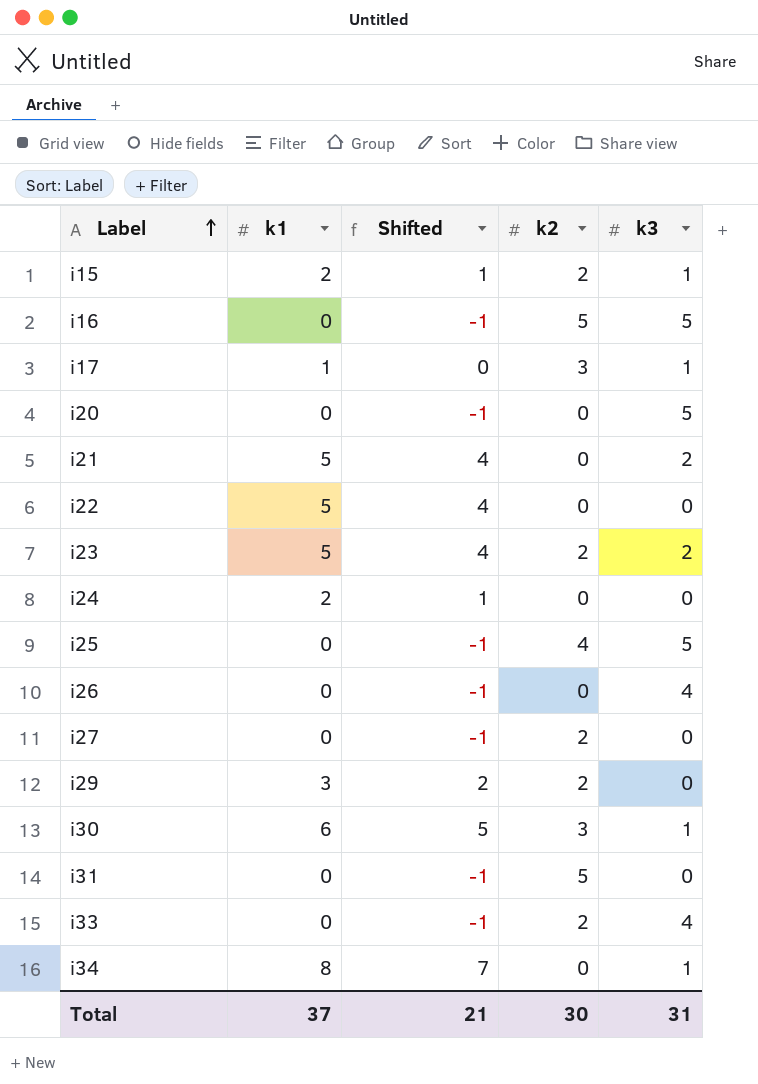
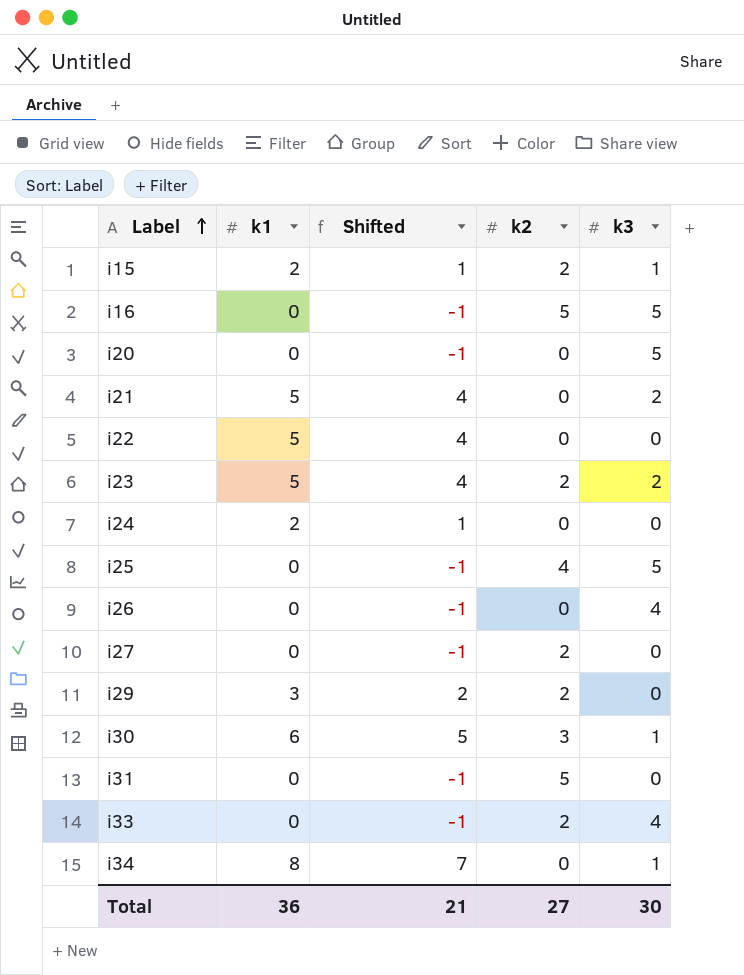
row i17: 1 | 0 | 3 | 1 -> none
Total | k1: 37 -> 36
Total | k2: 30 -> 27
Total | k3: 31 -> 30

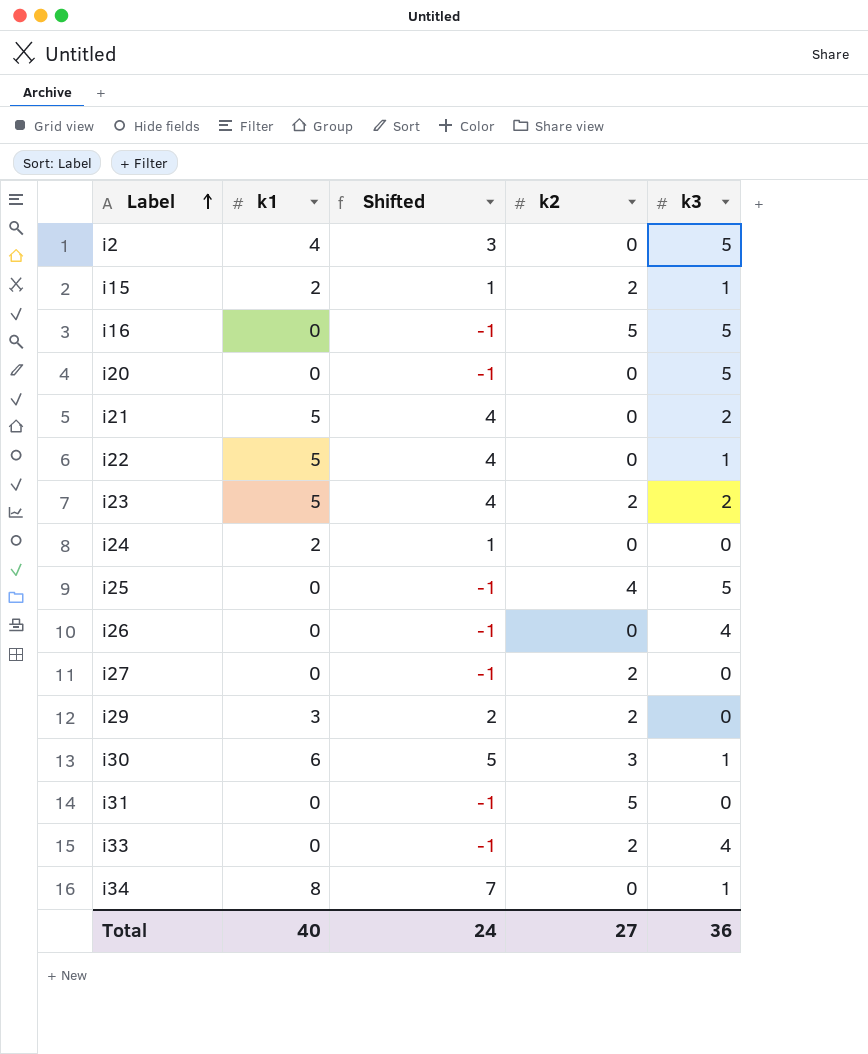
row i2: none -> 4 | 3 | 0 | 5
i22 | k3: 0 -> 1
Total | k1: 36 -> 40
Total | Shifted: 21 -> 24
Total | k3: 30 -> 36

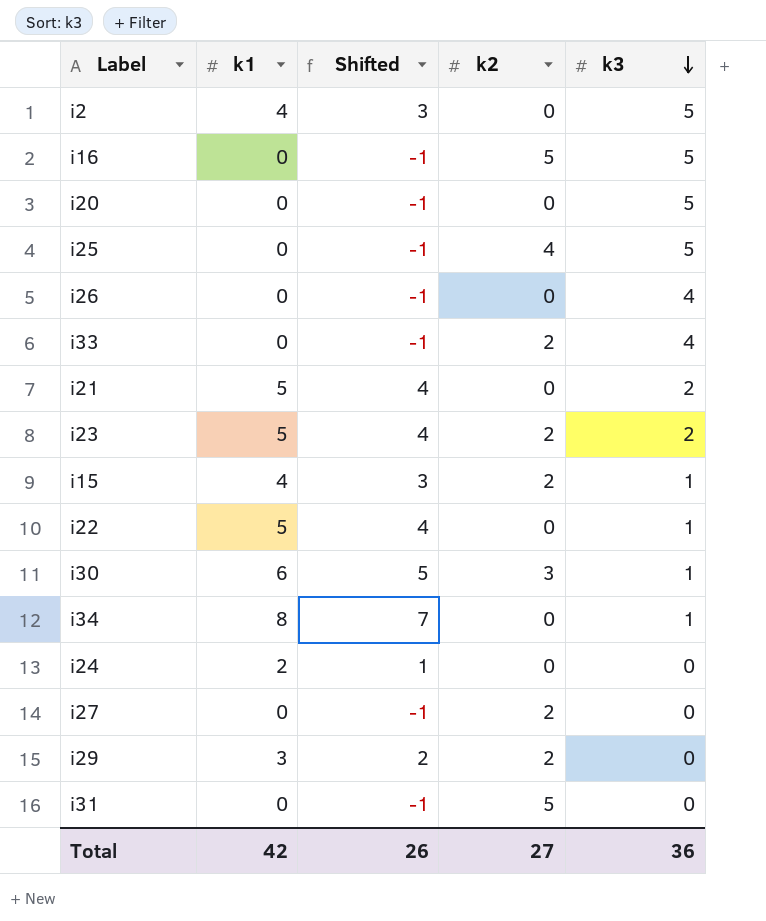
row order: Label ascending -> k3 descending
i15 | k1: 2 -> 4
i15 | Shifted: 1 -> 3
Total | k1: 40 -> 42
Total | Shifted: 24 -> 26

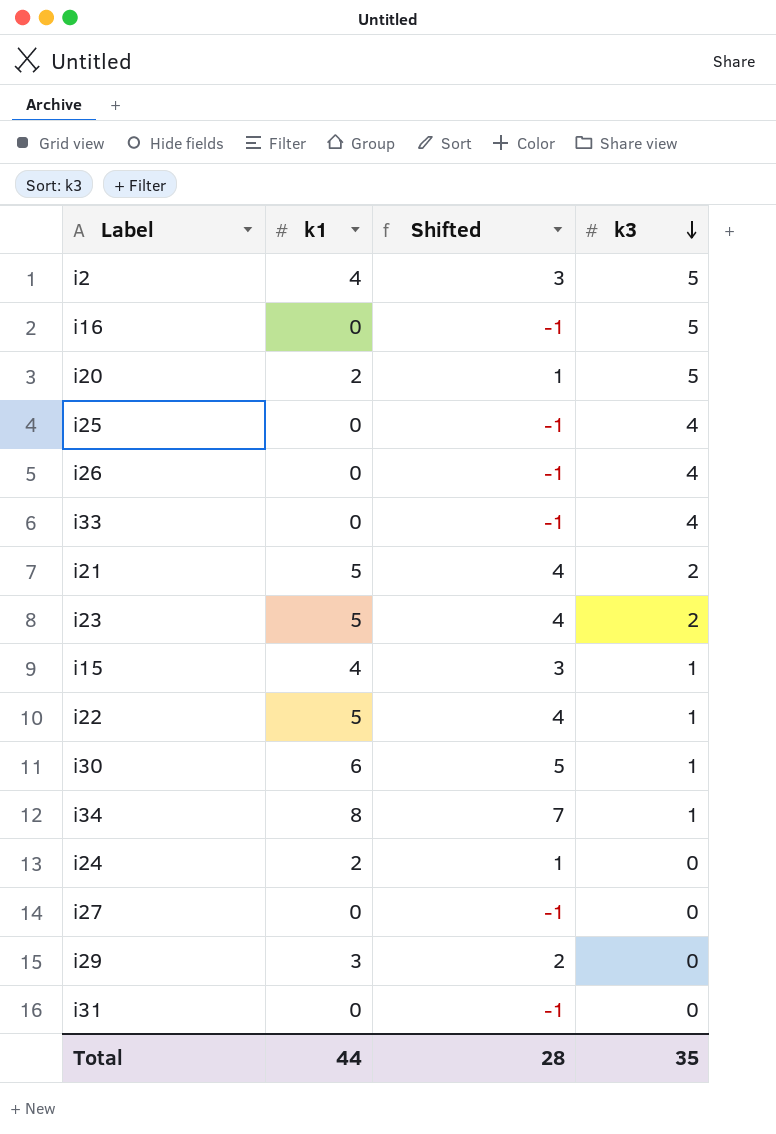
column k2 | position: 4 -> none
i20 | k1: 0 -> 2
i20 | Shifted: -1 -> 1
i25 | k3: 5 -> 4
Total | k1: 42 -> 44
Total | Shifted: 26 -> 28
Total | k3: 36 -> 35

